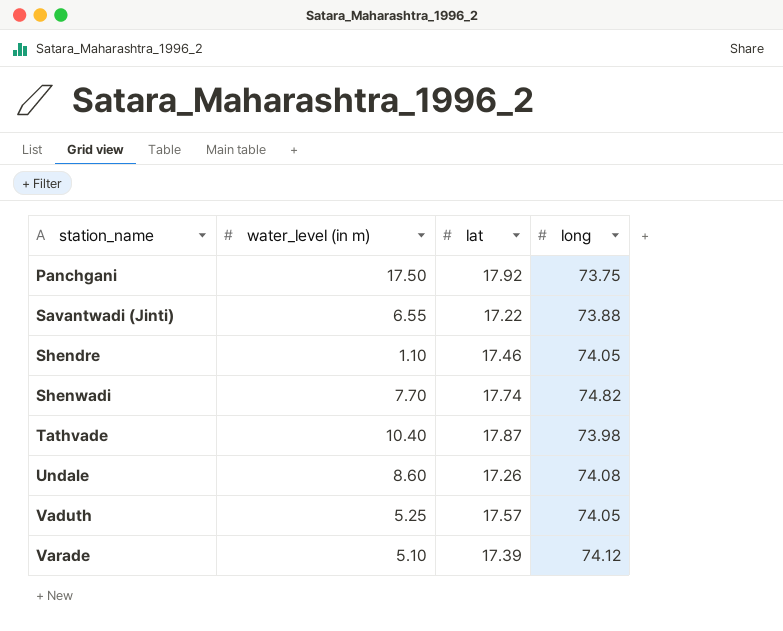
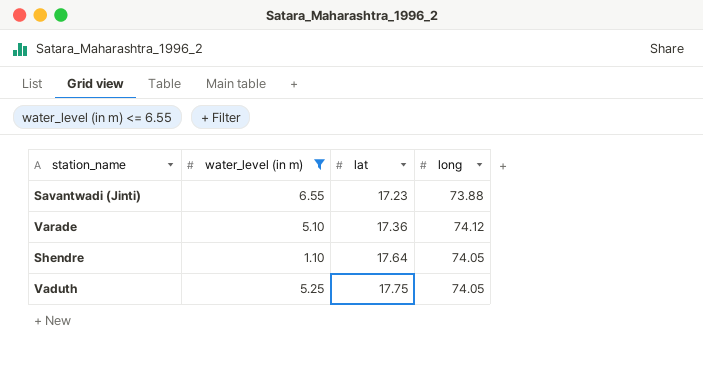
filter: none -> water_level (in m) <= 6.55
row order: station_name ascending -> lat ascending
Savantwadi (Jinti) | lat: 17.22 -> 17.23
Varade | lat: 17.39 -> 17.36
Shendre | lat: 17.46 -> 17.64
Vaduth | lat: 17.57 -> 17.75

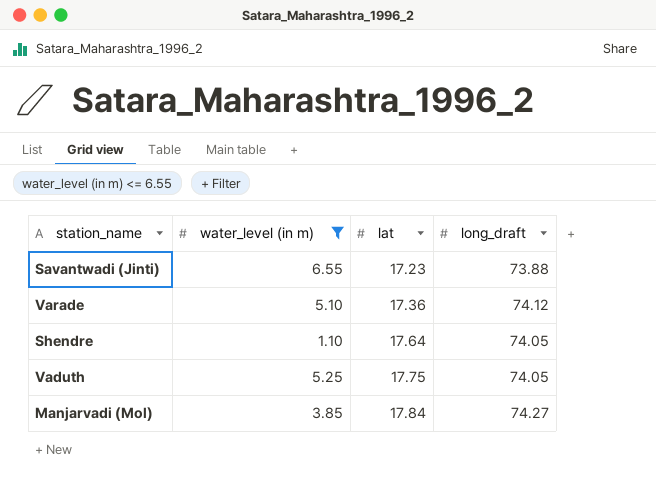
column name: long -> long_draft
row Manjarvadi (Mol): none -> 3.85 | 17.84 | 74.27

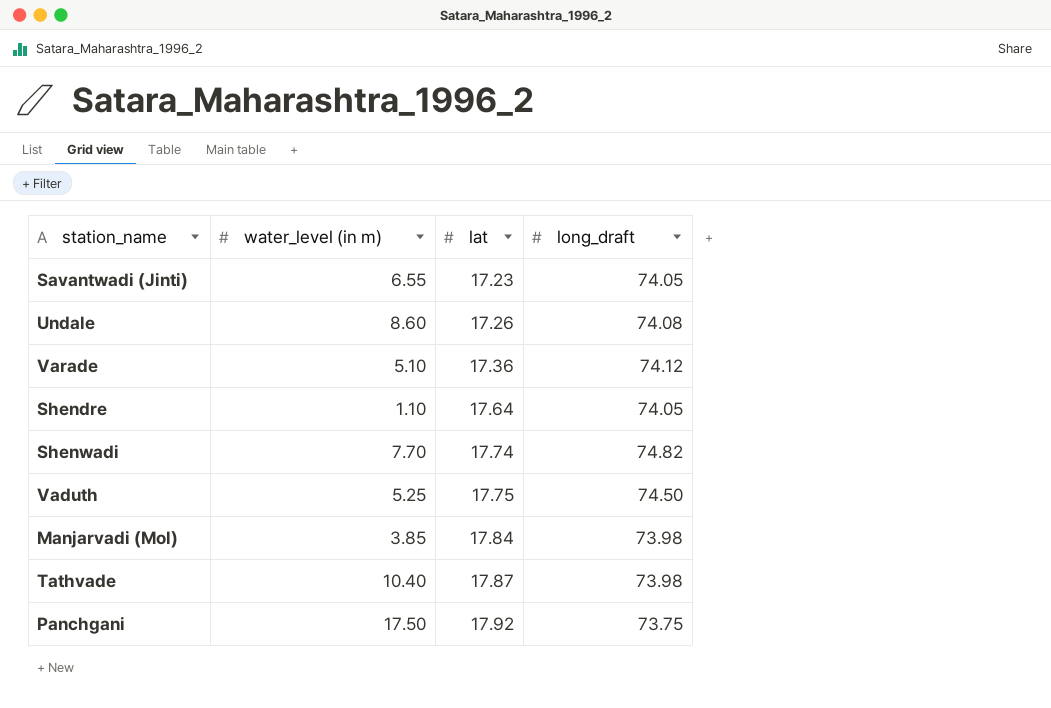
filter: water_level (in m) <= 6.55 -> none
Savantwadi (Jinti) | long_draft: 73.88 -> 74.05
Vaduth | long_draft: 74.05 -> 74.50
Manjarvadi (Mol) | long_draft: 74.27 -> 73.98

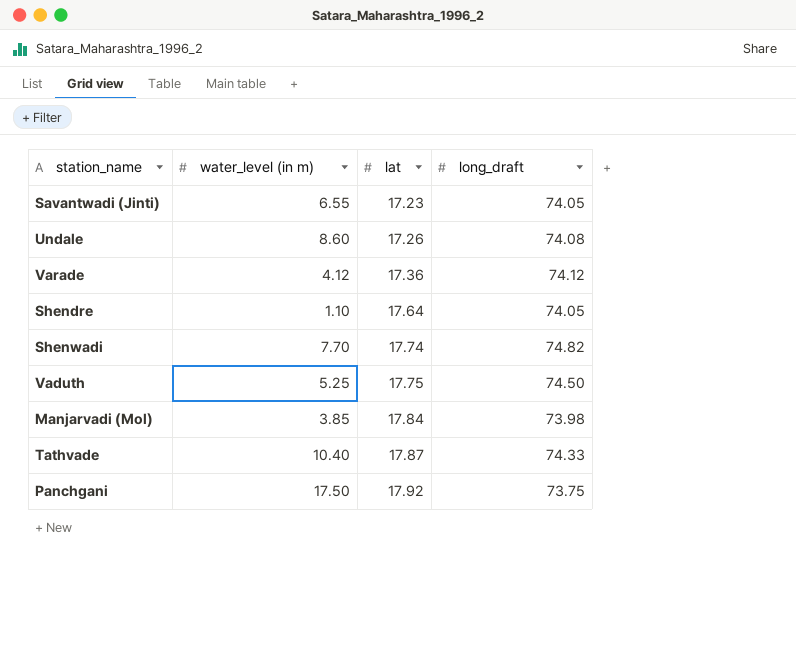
Varade | water_level (in m): 5.10 -> 4.12
Tathvade | long_draft: 73.98 -> 74.33

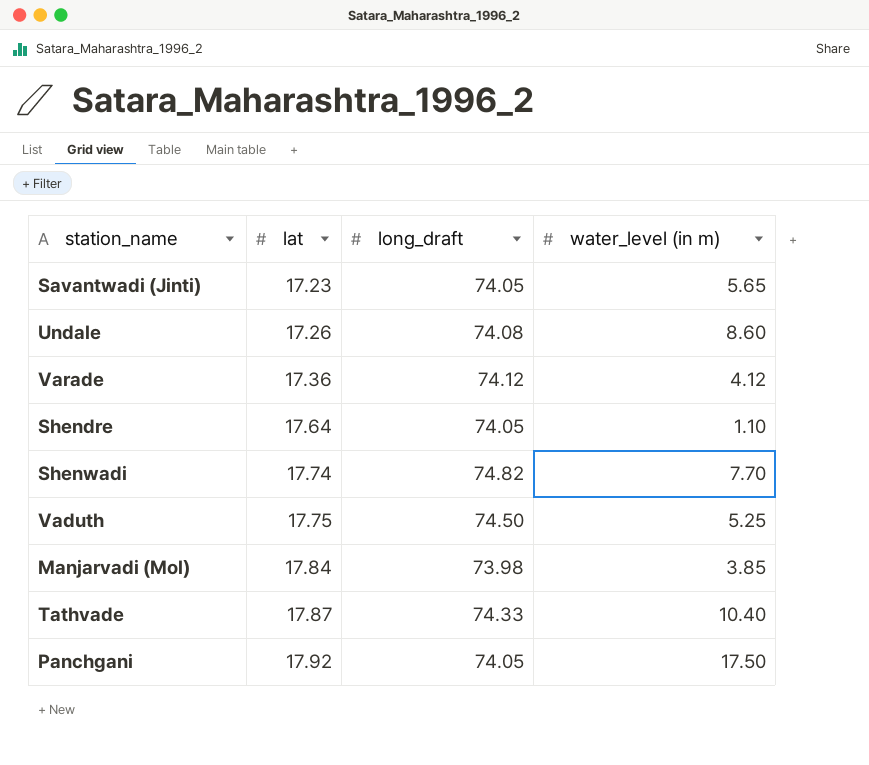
column water_level (in m) | position: 2 -> 4
Savantwadi (Jinti) | water_level (in m): 6.55 -> 5.65
Panchgani | long_draft: 73.75 -> 74.05

